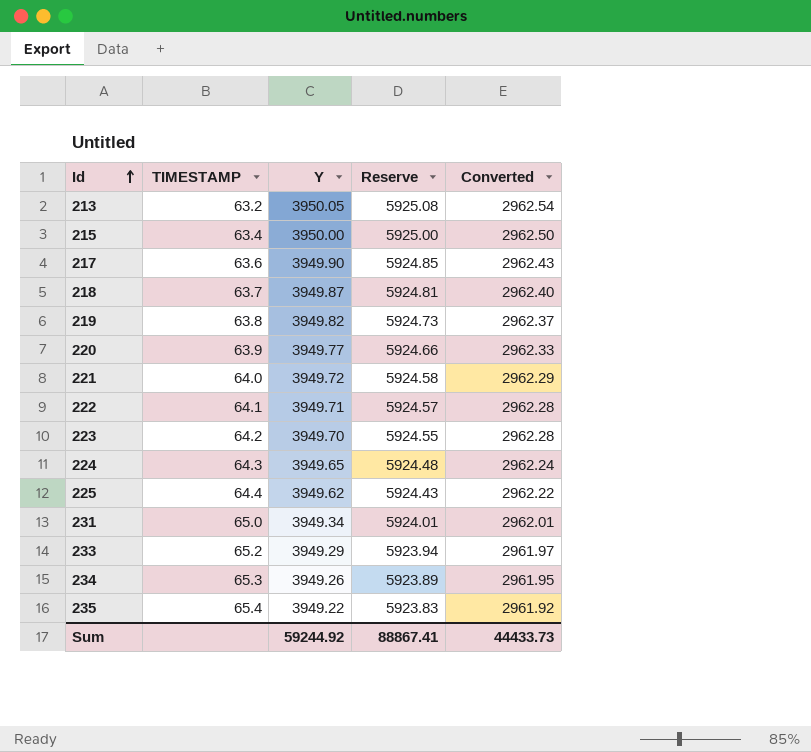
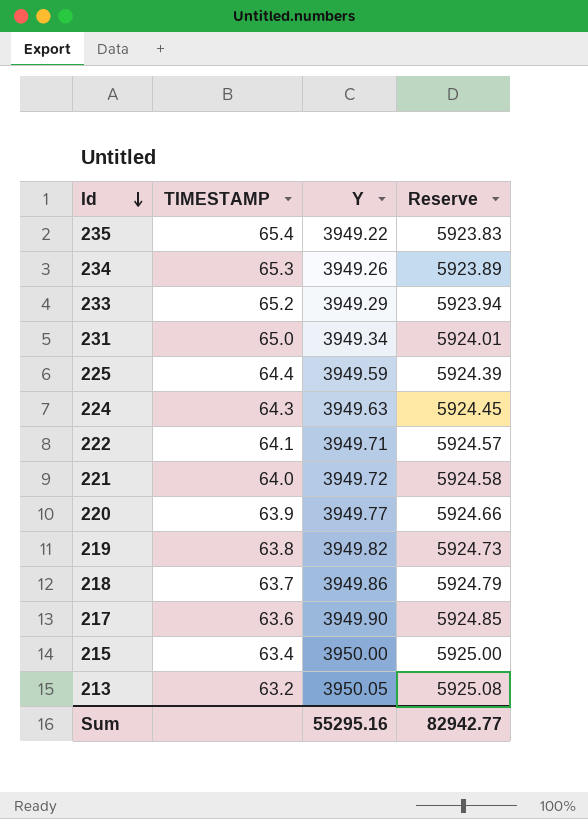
row order: Id ascending -> Id descending
column Converted | formula: [Y] * 0.75 -> none
row 223: 64.2 | 3949.70 | 5924.55 | 2962.28 -> none
225 | Y: 3949.62 -> 3949.59
225 | Reserve: 5924.43 -> 5924.39
224 | Y: 3949.65 -> 3949.63
224 | Reserve: 5924.48 -> 5924.45
218 | Y: 3949.87 -> 3949.86
218 | Reserve: 5924.81 -> 5924.79
Sum | Y: 59244.92 -> 55295.16
Sum | Reserve: 88867.41 -> 82942.77

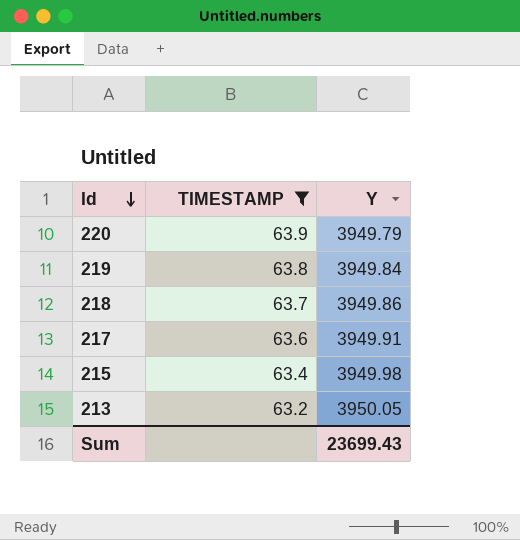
filter: none -> TIMESTAMP <= 63.9
column Reserve | formula: [Y] * 1.5 -> none
220 | Y: 3949.77 -> 3949.79
219 | Y: 3949.82 -> 3949.84
217 | Y: 3949.90 -> 3949.91
215 | Y: 3950.00 -> 3949.98
Sum | Y: 55295.16 -> 23699.43

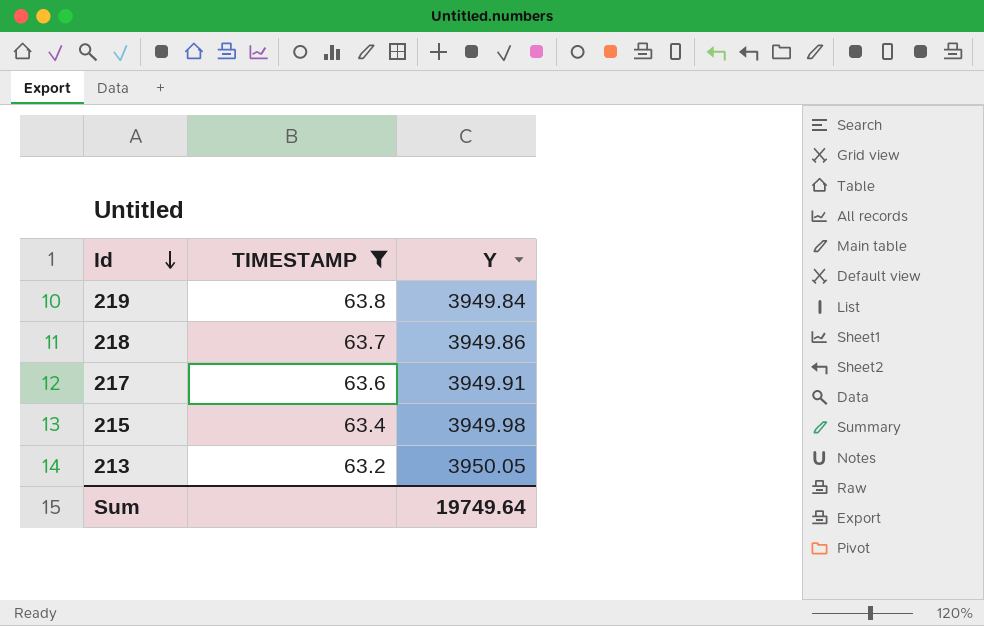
row 220: 63.9 | 3949.79 -> none
Sum | Y: 23699.43 -> 19749.64

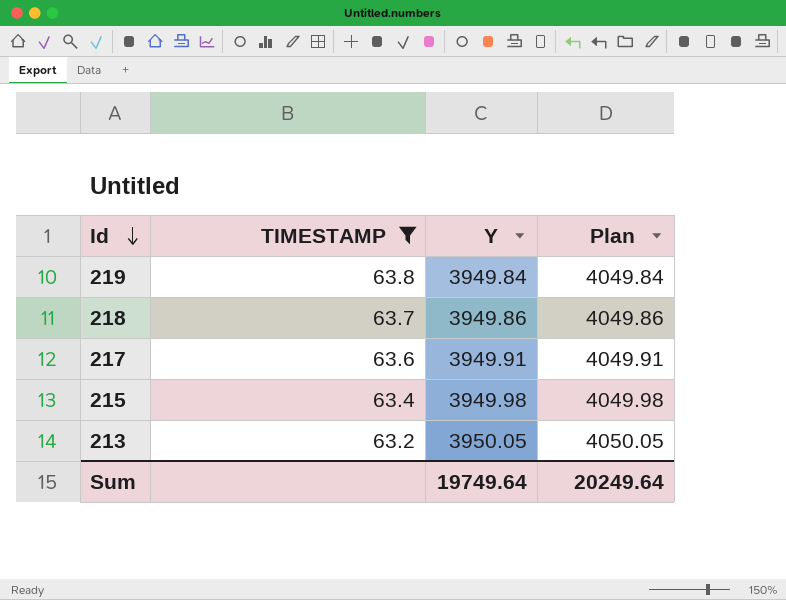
column Plan | formula: none -> [Y] + 100

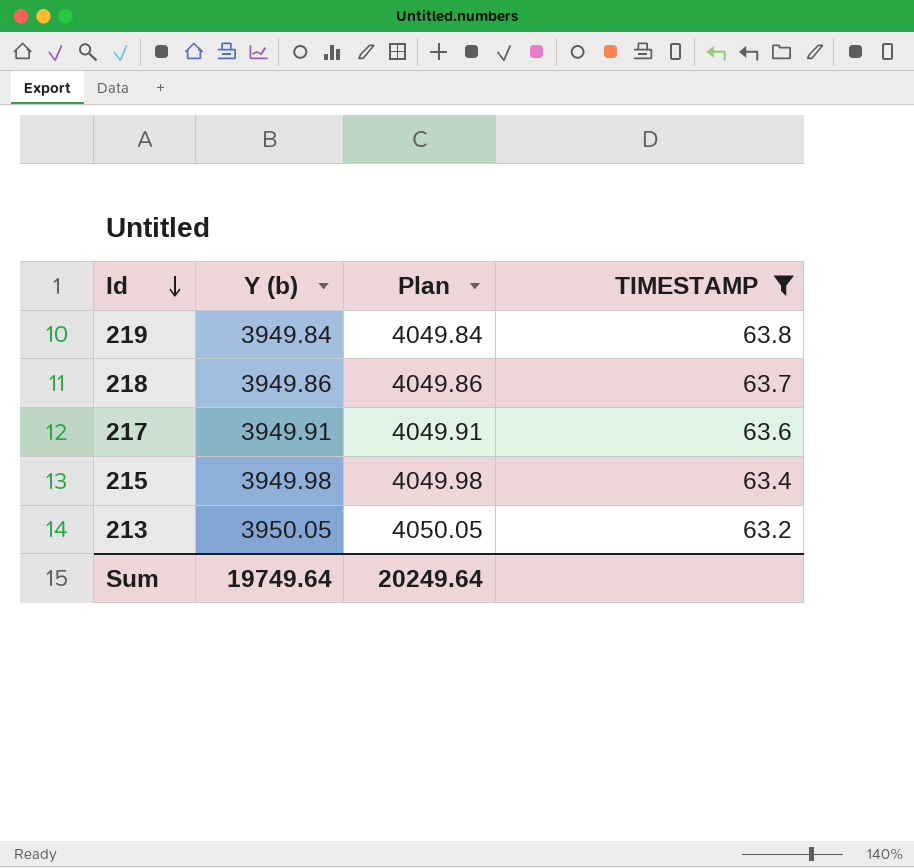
column name: Y -> Y (b)
column TIMESTAMP | position: 2 -> 4

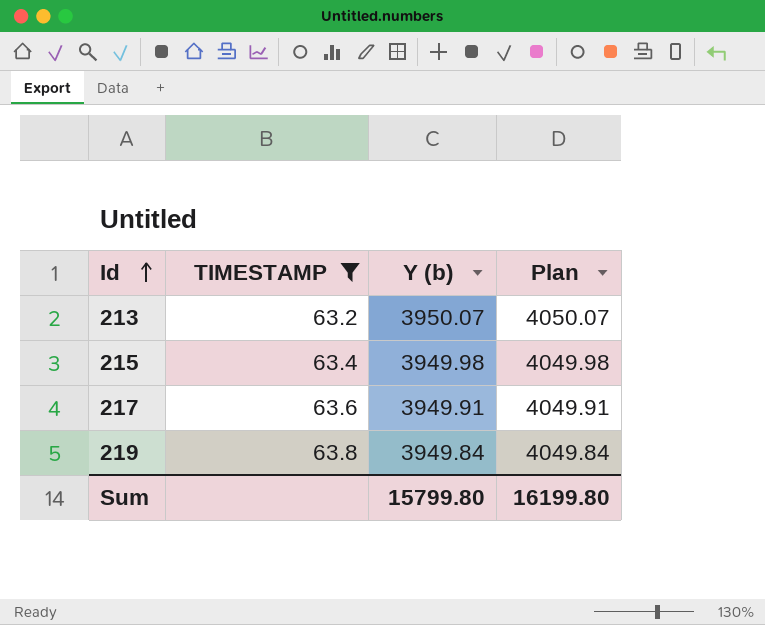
row order: Id descending -> Id ascending
column TIMESTAMP | position: 4 -> 2
row 218: 3949.86 | 4049.86 | 63.7 -> none
213 | Y (b): 3950.05 -> 3950.07
213 | Plan: 4050.05 -> 4050.07
Sum | Y (b): 19749.64 -> 15799.80
Sum | Plan: 20249.64 -> 16199.80

